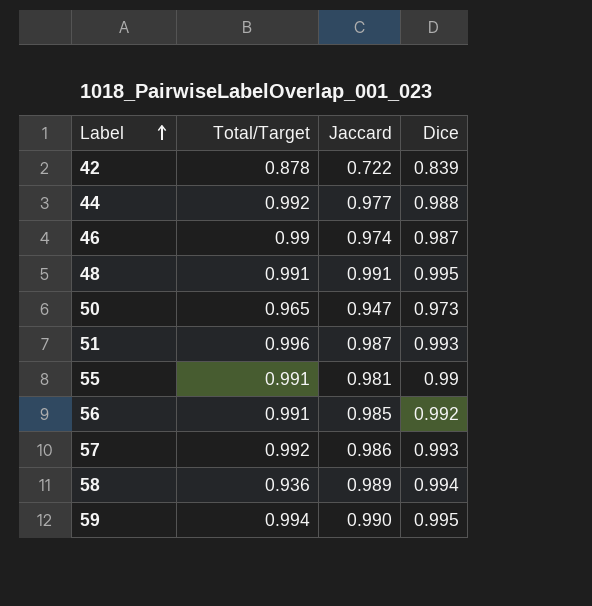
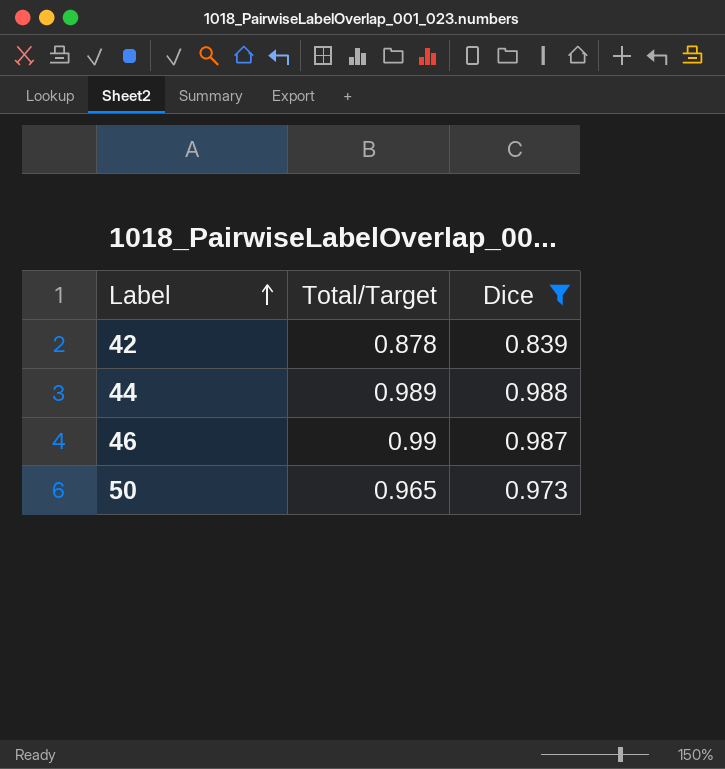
filter: none -> Dice <= 0.988
column Jaccard | position: 3 -> none
44 | Total/Target: 0.992 -> 0.989

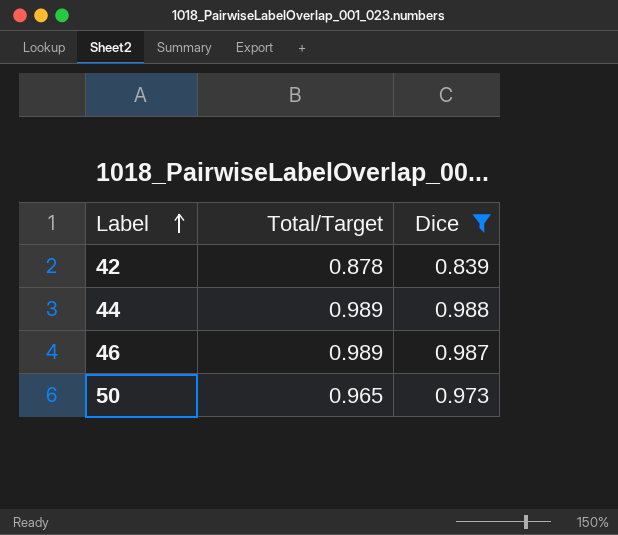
46 | Total/Target: 0.99 -> 0.989

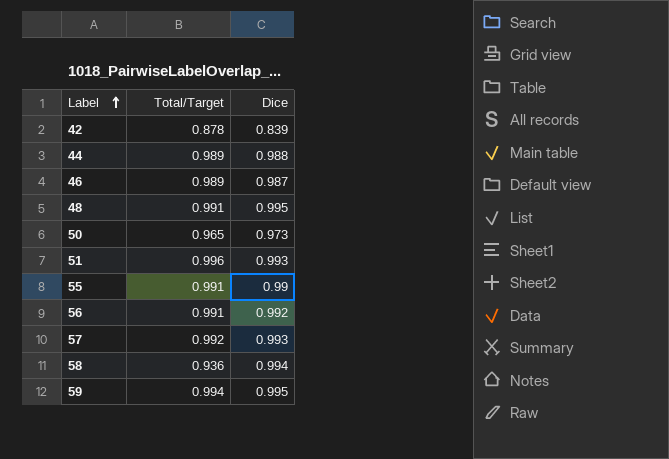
filter: Dice <= 0.988 -> none

